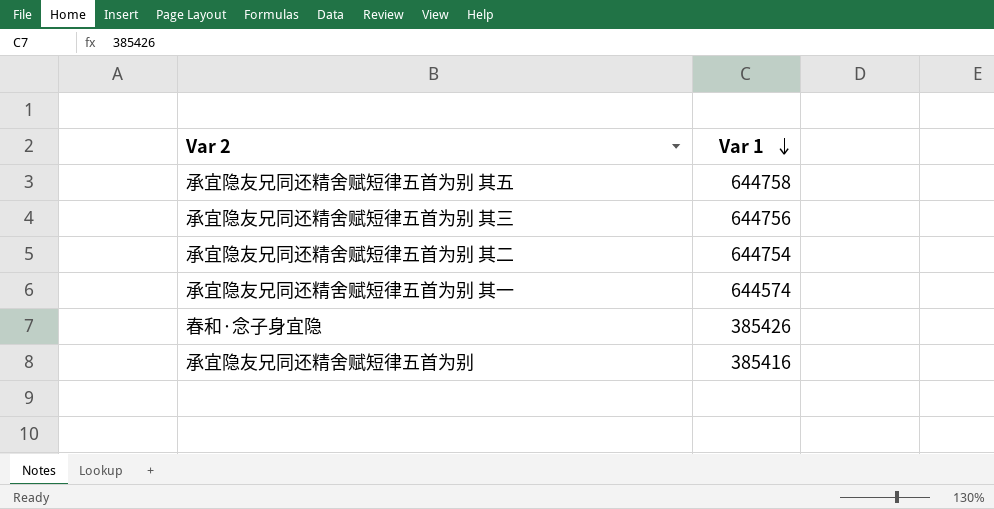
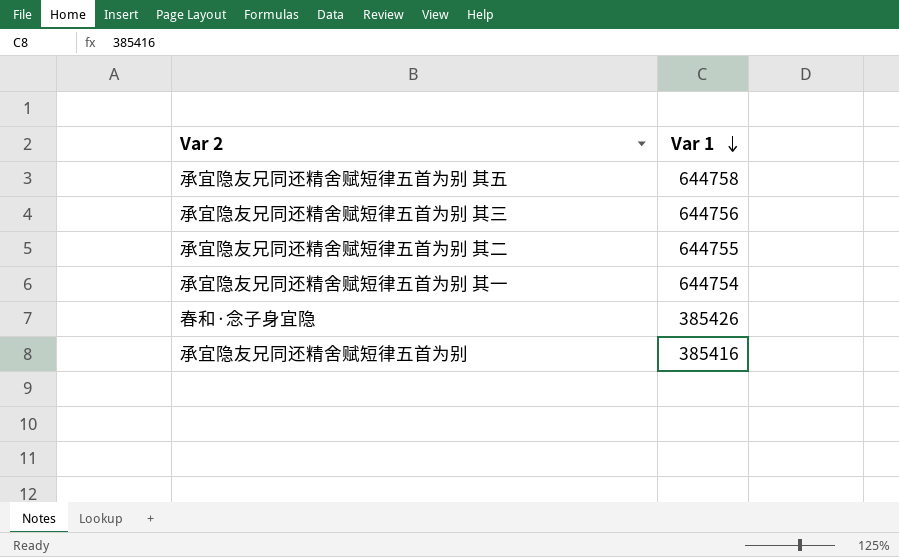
承宜隐友兄同还精舍赋短律五首为别 其二 | Var 1: 644754 -> 644755
承宜隐友兄同还精舍赋短律五首为别 其一 | Var 1: 644574 -> 644754

